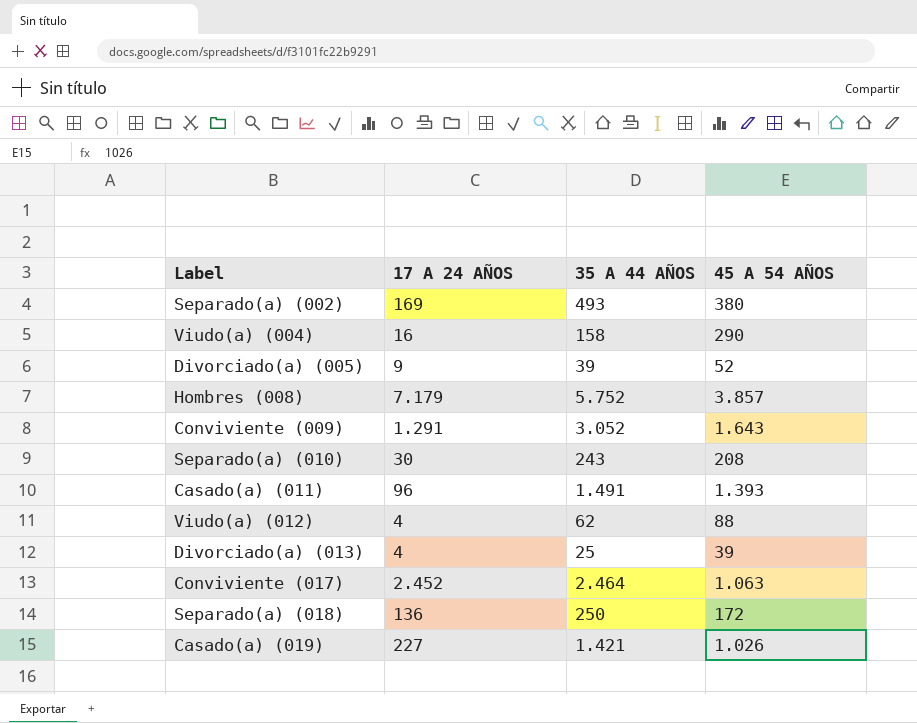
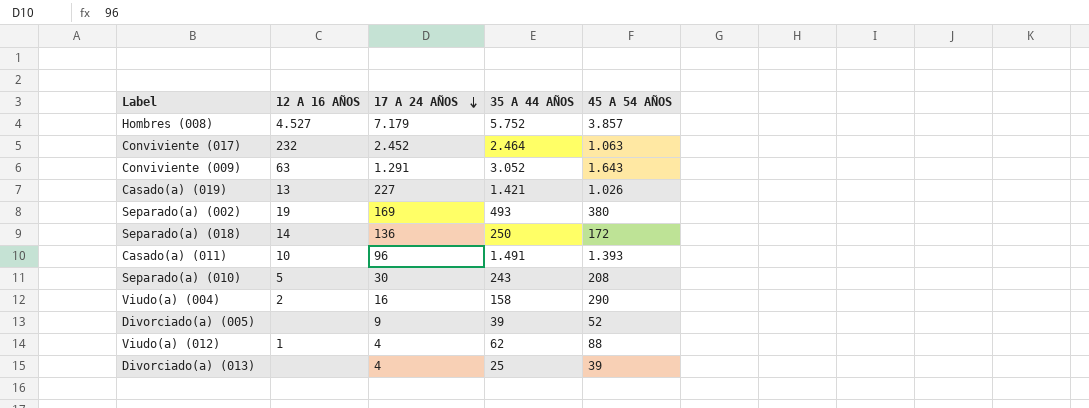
row order: none -> 17 A 24 AÑOS descending
column 12 A 16 AÑOS | position: none -> 2

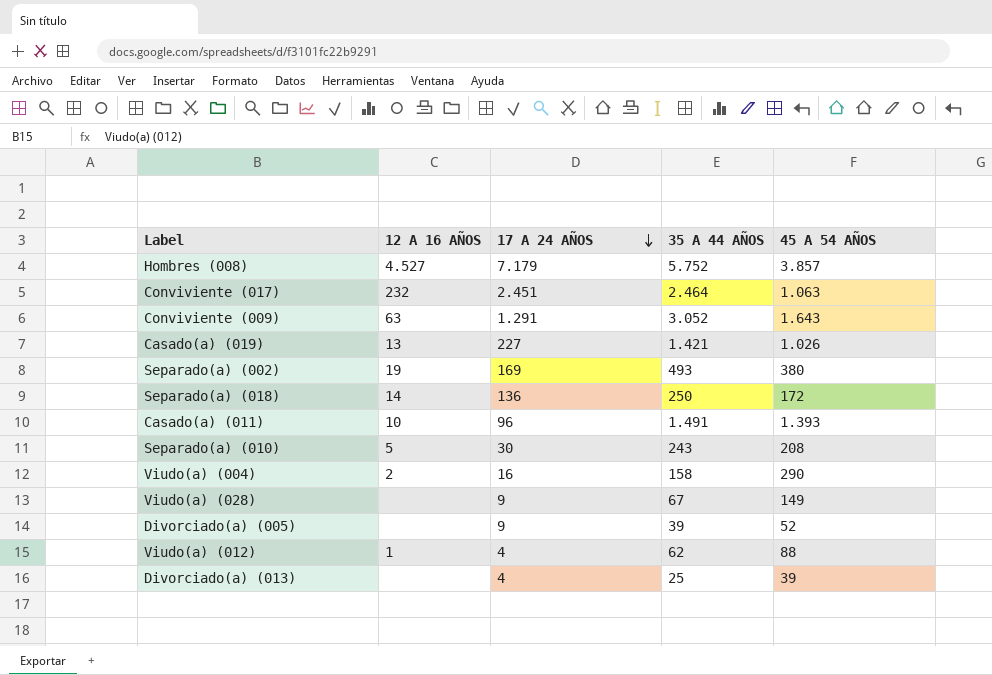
Conviviente (017) | 17 A 24 AÑOS: 2.452 -> 2.451
row Viudo(a) (028): none -> none | 9 | 67 | 149

